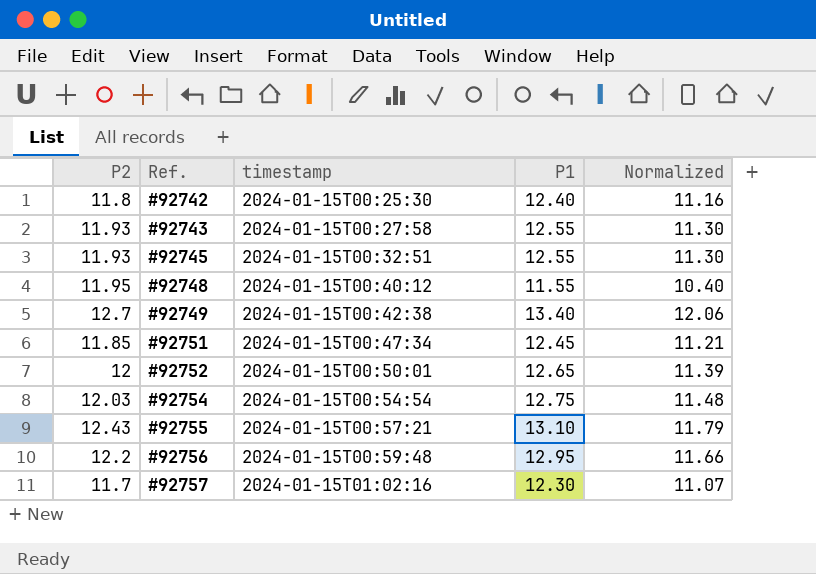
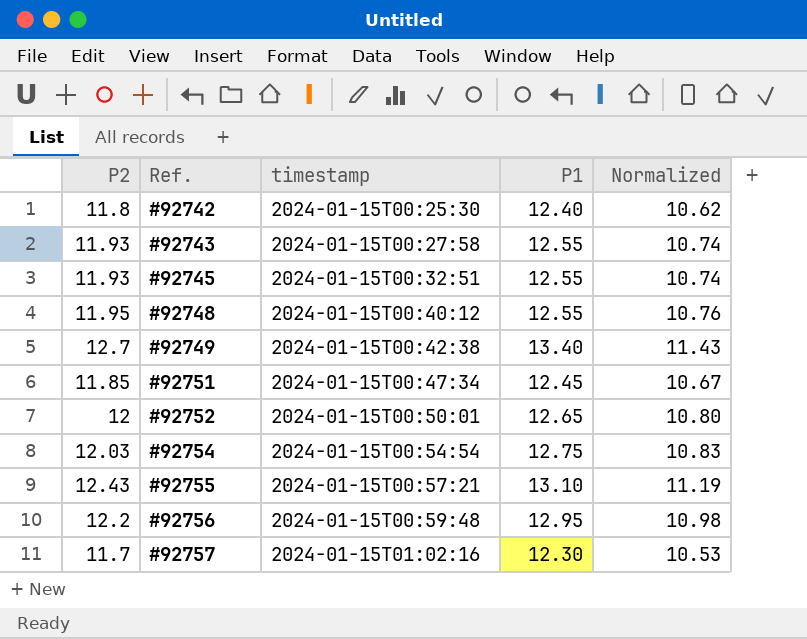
column Normalized | formula: [P1] * 0.9 -> [P2] * 0.9
#92748 | P1: 11.55 -> 12.55

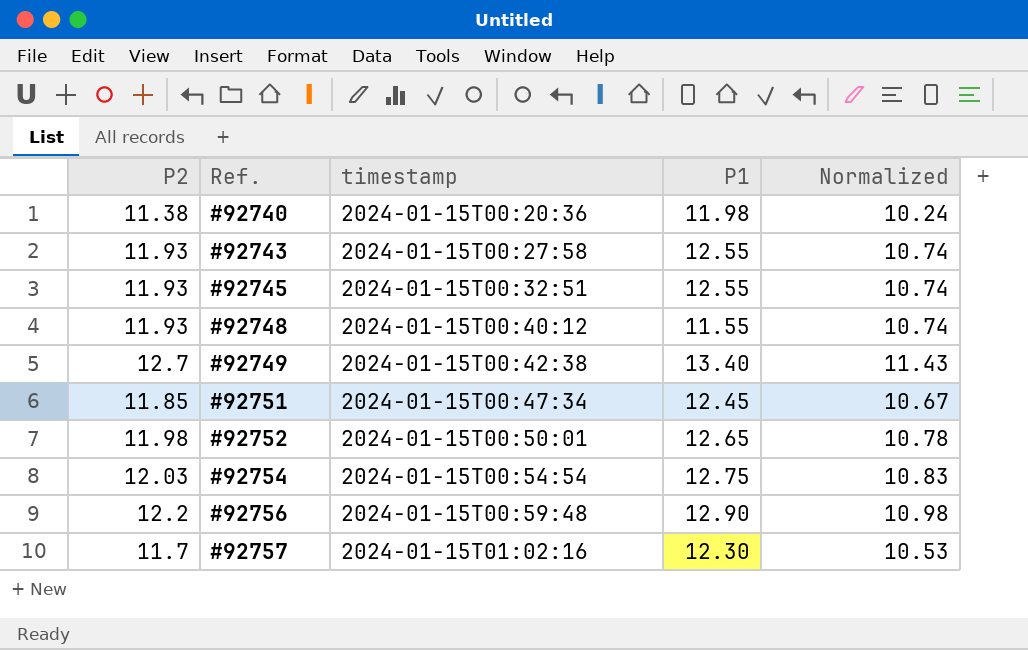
row #92742: 11.8 | 2024-01-15T00:25:30 | 12.40 | 10.62 -> none
row #92755: 12.43 | 2024-01-15T00:57:21 | 13.10 | 11.19 -> none
row #92740: none -> 11.38 | 2024-01-15T00:20:36 | 11.98 | 10.24
#92748 | P2: 11.95 -> 11.93
#92748 | P1: 12.55 -> 11.55
#92748 | Normalized: 10.76 -> 10.74
#92752 | P2: 12 -> 11.98
#92752 | Normalized: 10.80 -> 10.78
#92756 | P1: 12.95 -> 12.90

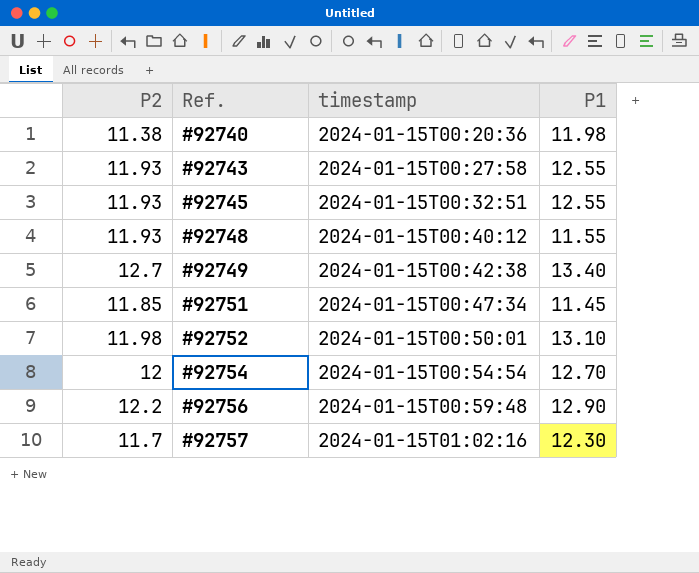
column Normalized | formula: [P2] * 0.9 -> none
#92751 | P1: 12.45 -> 11.45
#92752 | P1: 12.65 -> 13.10
#92754 | P2: 12.03 -> 12
#92754 | P1: 12.75 -> 12.70

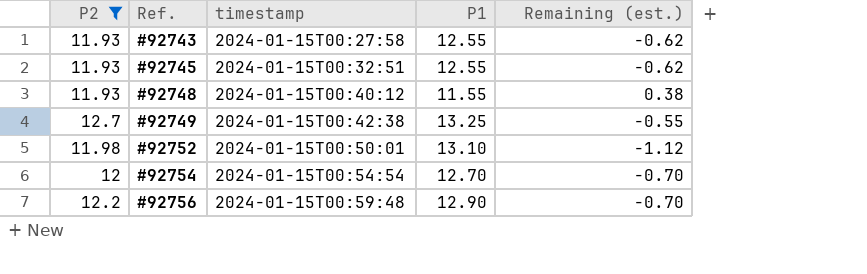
filter: none -> P2 >= 11.93
column Remaining (est.) | formula: none -> [P2] - [P1]
#92749 | P1: 13.40 -> 13.25

